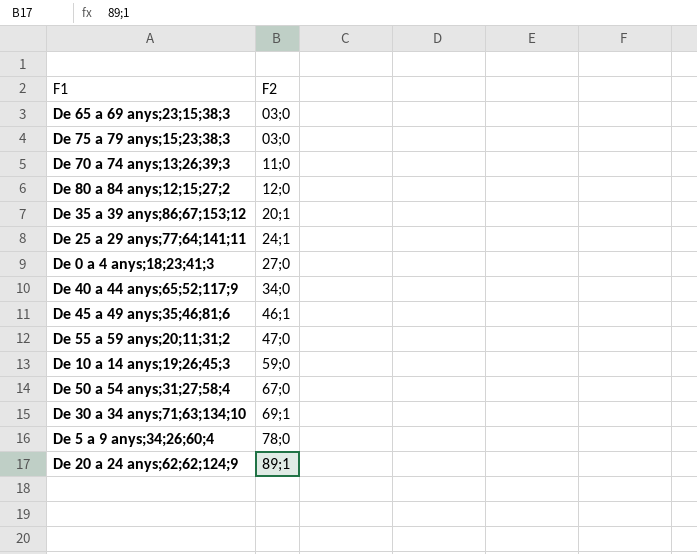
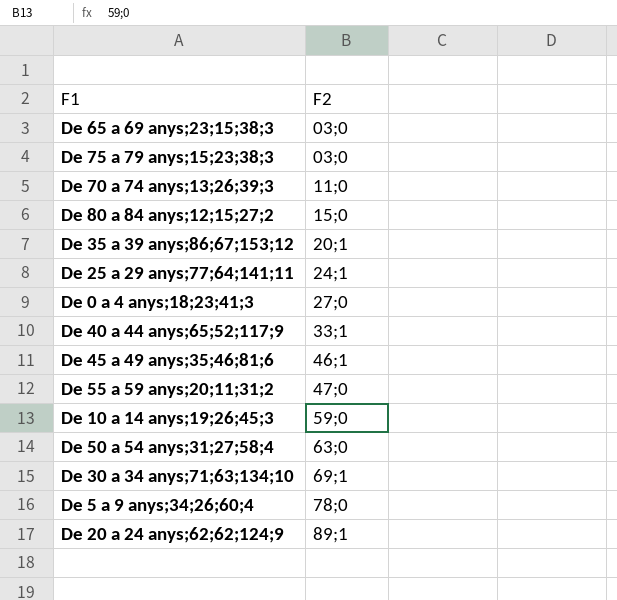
De 80 a 84 anys;12;15;27;2 | F2: 12;0 -> 15;0
De 40 a 44 anys;65;52;117;9 | F2: 34;0 -> 33;1
De 50 a 54 anys;31;27;58;4 | F2: 67;0 -> 63;0

